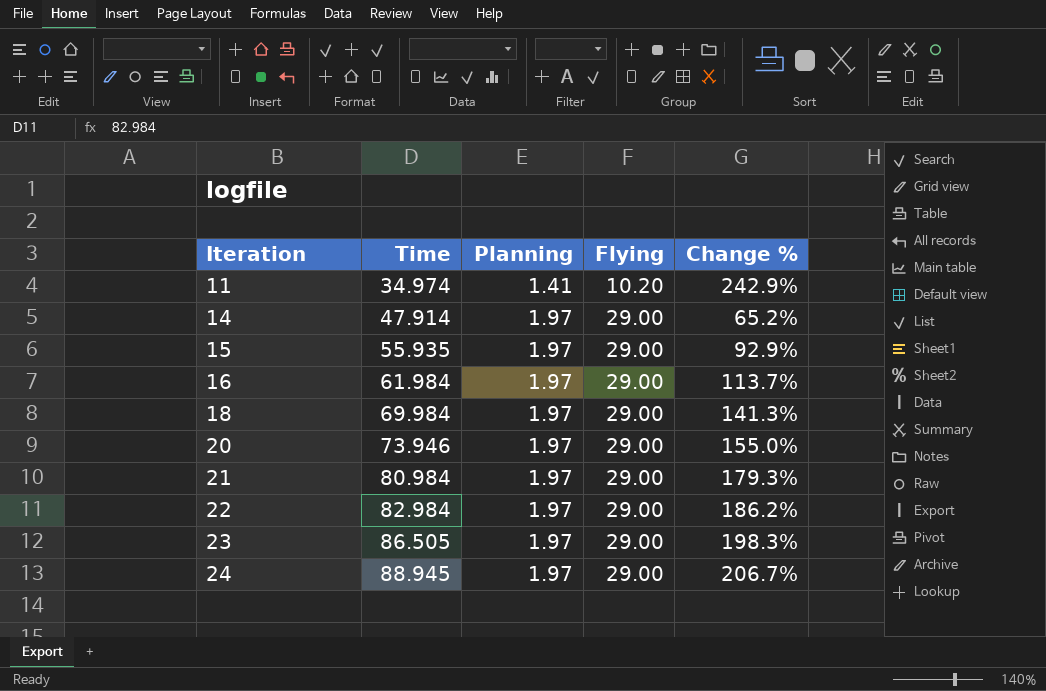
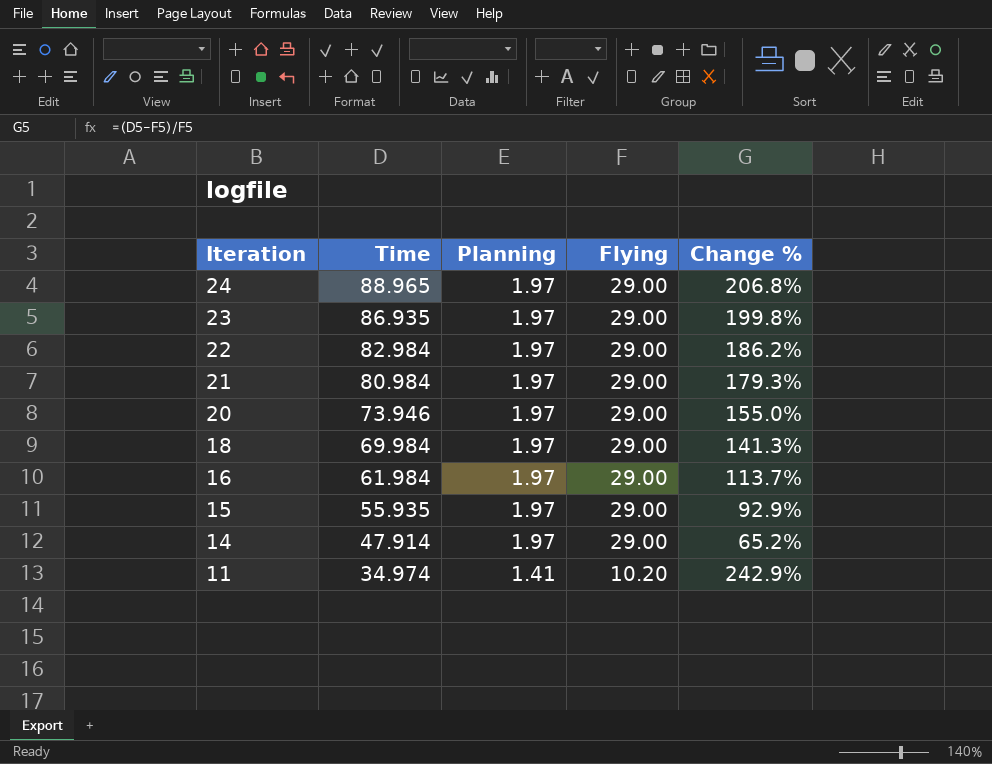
row order: Iteration ascending -> Iteration descending
24 | Time: 88.945 -> 88.965
24 | Change %: 206.7% -> 206.8%
23 | Time: 86.505 -> 86.935
23 | Change %: 198.3% -> 199.8%

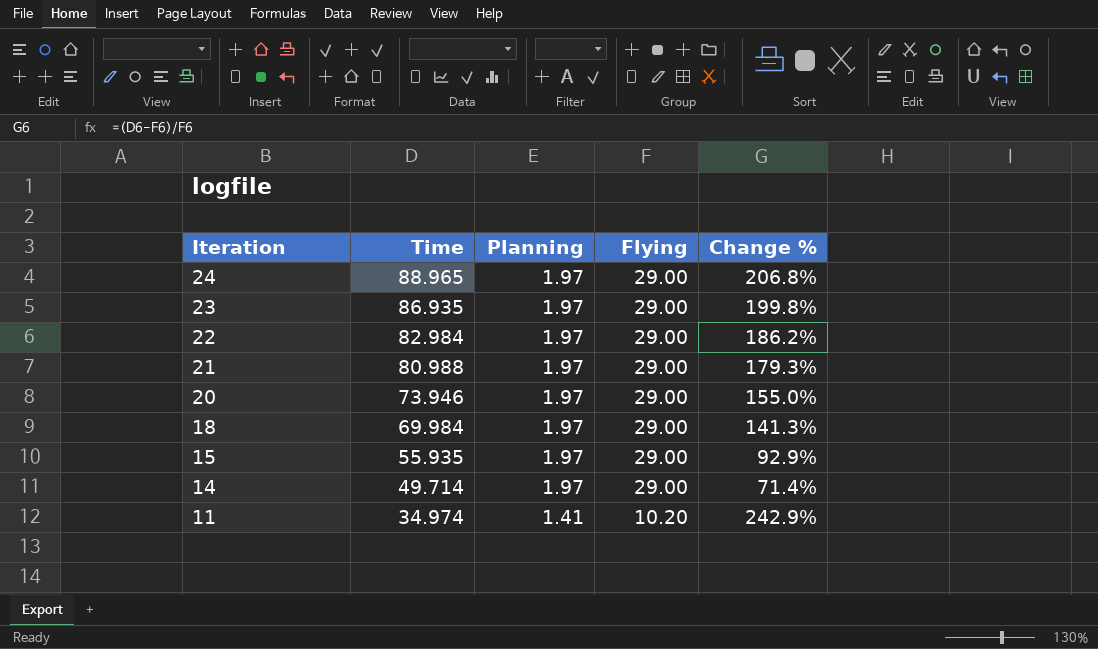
row 16: 61.984 | 1.97 | 29.00 | 113.7% -> none
21 | Time: 80.984 -> 80.988
14 | Time: 47.914 -> 49.714
14 | Change %: 65.2% -> 71.4%

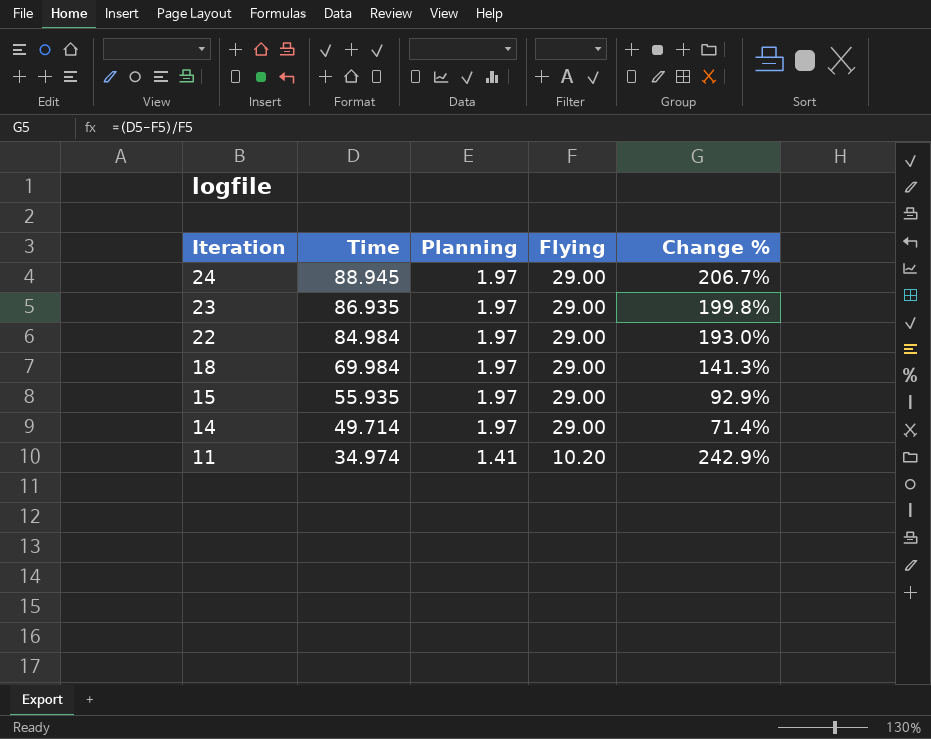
row 21: 80.988 | 1.97 | 29.00 | 179.3% -> none
row 20: 73.946 | 1.97 | 29.00 | 155.0% -> none
24 | Time: 88.965 -> 88.945
24 | Change %: 206.8% -> 206.7%
22 | Time: 82.984 -> 84.984
22 | Change %: 186.2% -> 193.0%

